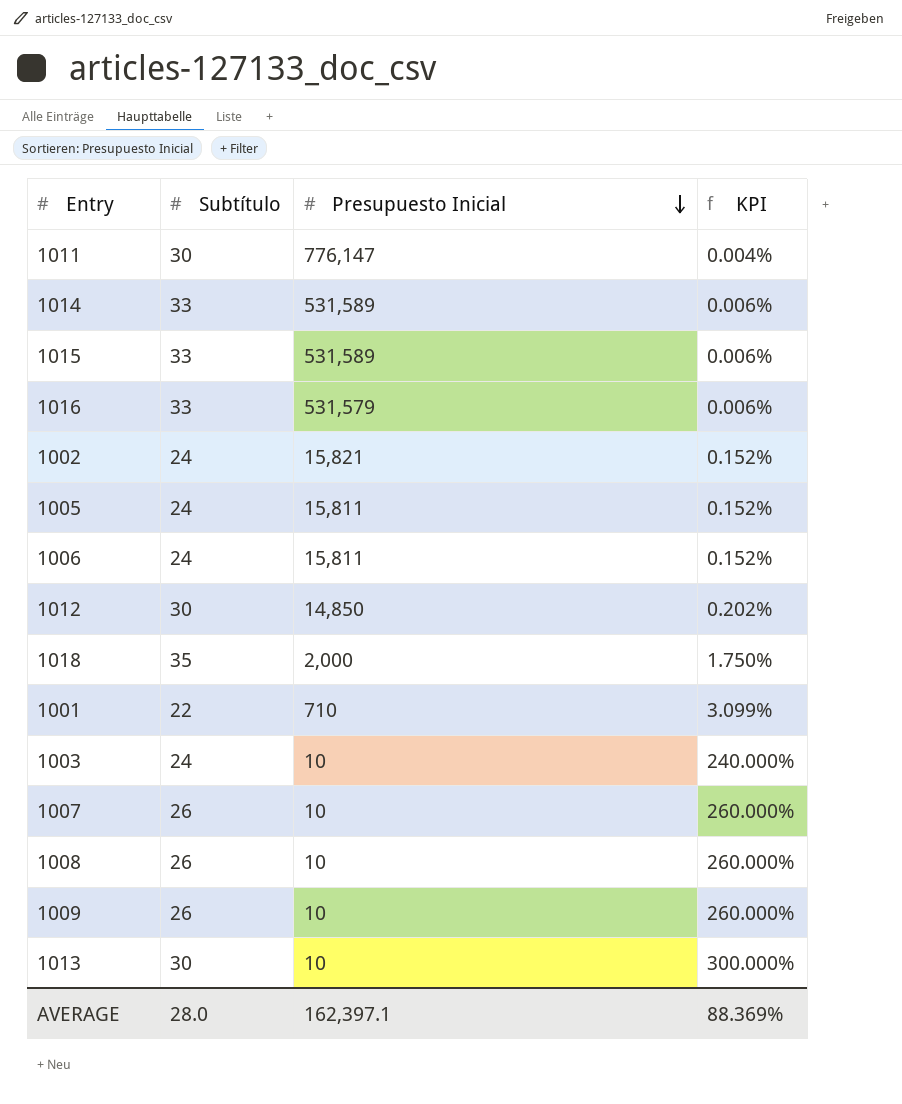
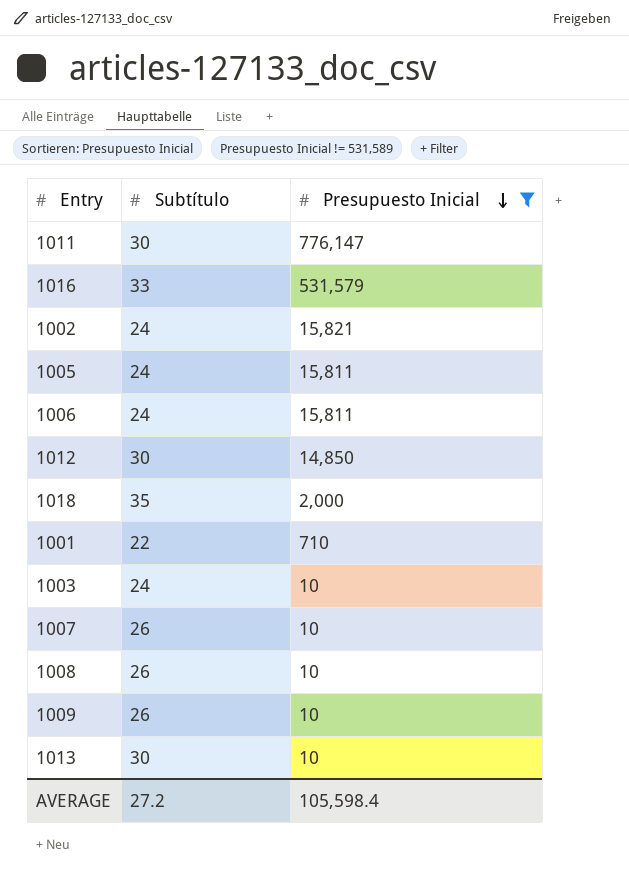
filter: none -> Presupuesto Inicial != 531,589
column KPI | formula: [Subtítulo] / [Presupuesto Inicial] -> none
AVERAGE | Subtítulo: 28.0 -> 27.2
AVERAGE | Presupuesto Inicial: 162,397.1 -> 105,598.4

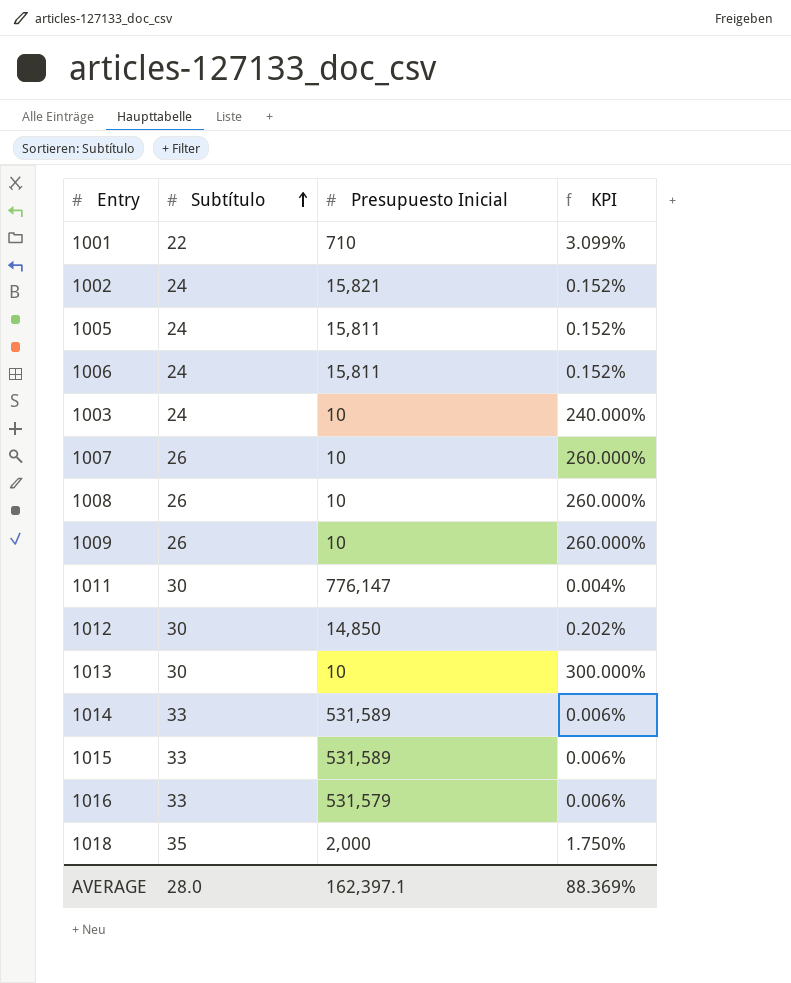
filter: Presupuesto Inicial != 531,589 -> none
row order: Presupuesto Inicial descending -> Subtítulo ascending
column KPI | formula: none -> [Subtítulo] / [Presupuesto Inicial]
AVERAGE | Subtítulo: 27.2 -> 28.0
AVERAGE | Presupuesto Inicial: 105,598.4 -> 162,397.1

